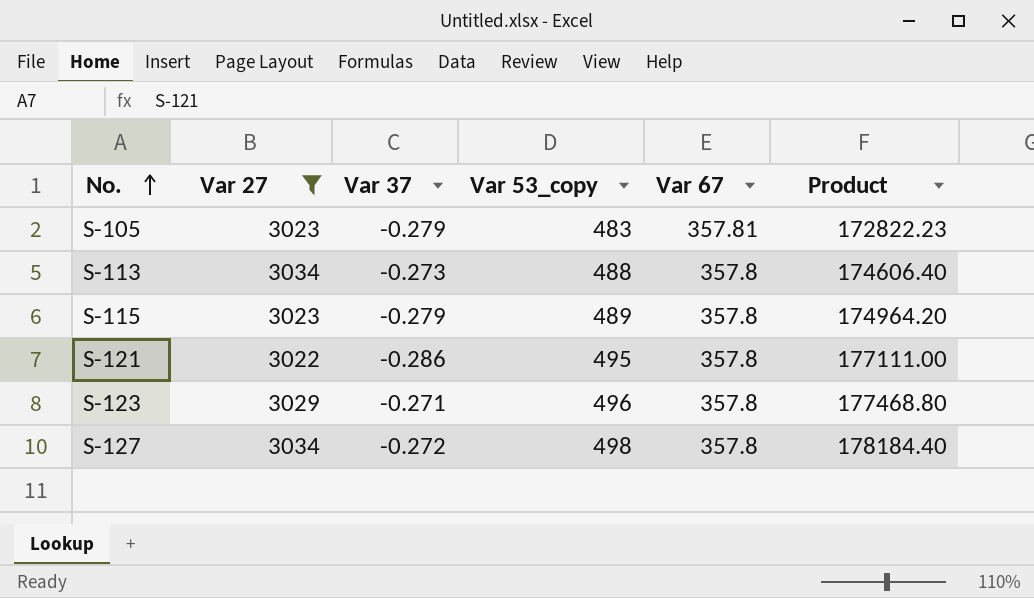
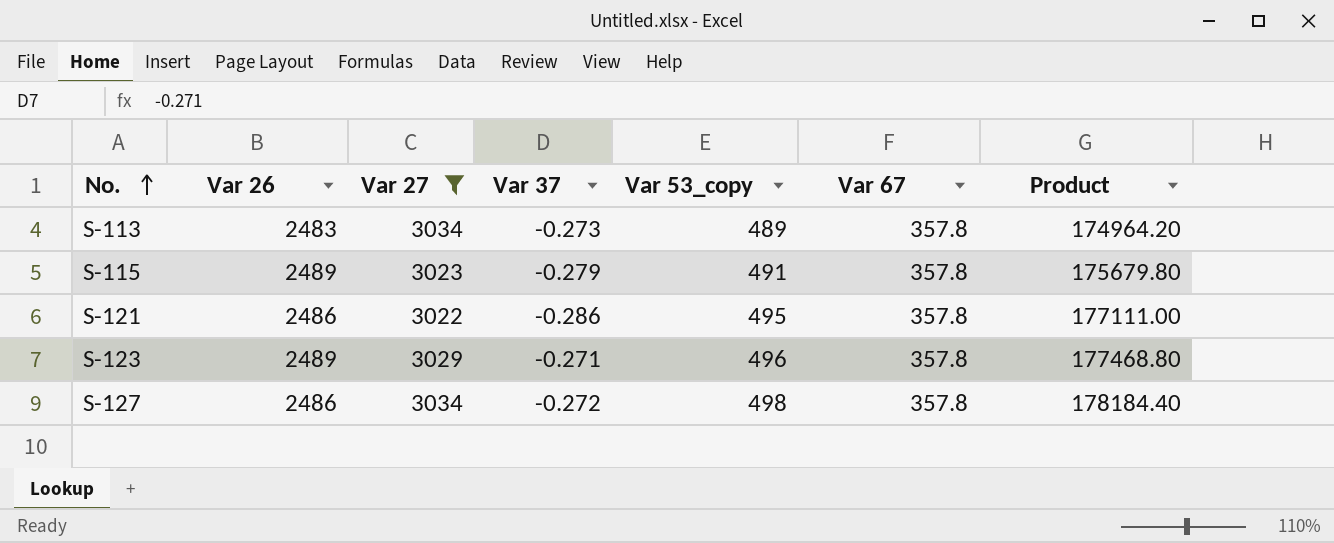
column Var 26 | position: none -> 2
row S-105: 3023 | -0.279 | 483 | 357.81 | 172822.23 -> none
S-113 | Var 53_copy: 488 -> 489
S-113 | Product: 174606.40 -> 174964.20
S-115 | Var 53_copy: 489 -> 491
S-115 | Product: 174964.20 -> 175679.80

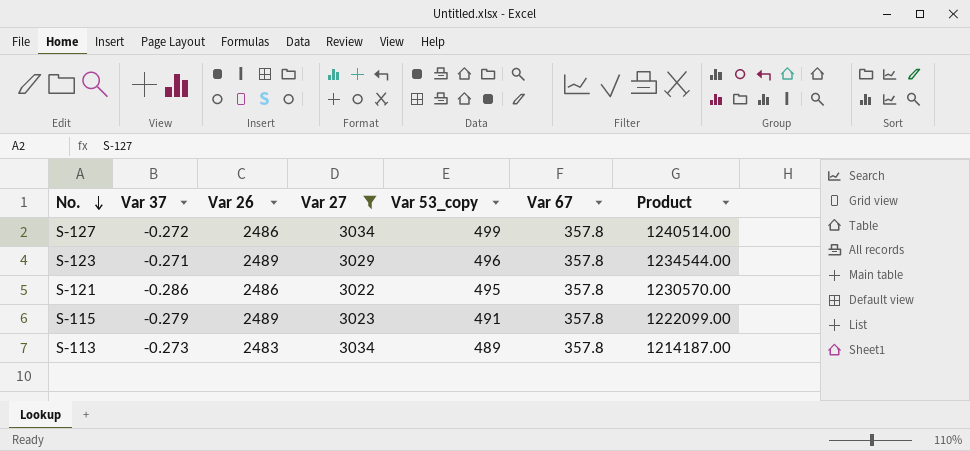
row order: No. ascending -> No. descending
column Var 37 | position: 4 -> 2
column Product | formula: [Var 53_copy] * [Var 67] -> [Var 26] * [Var 53_copy]
S-127 | Var 53_copy: 498 -> 499

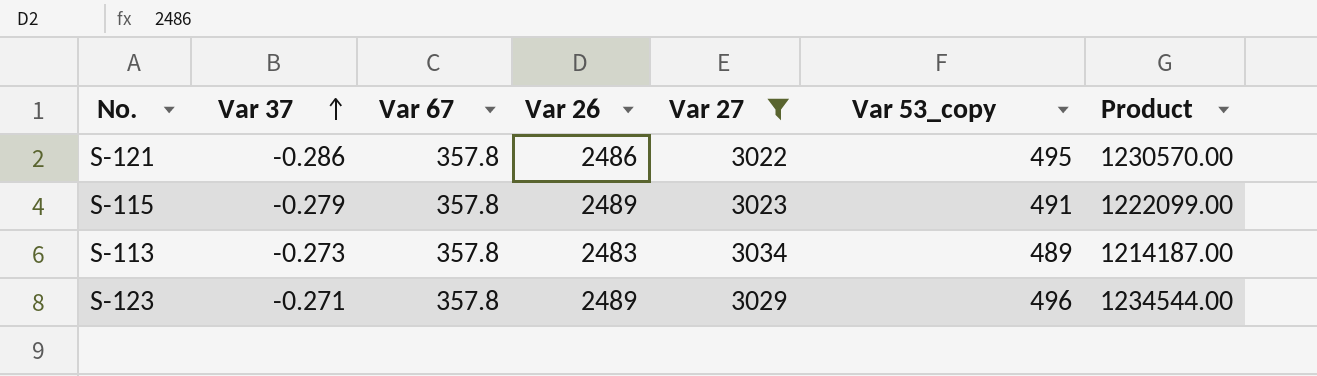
row order: No. descending -> Var 37 ascending
column Var 67 | position: 6 -> 3
row S-127: -0.272 | 2486 | 3034 | 499 | 357.8 | 1240514.00 -> none

